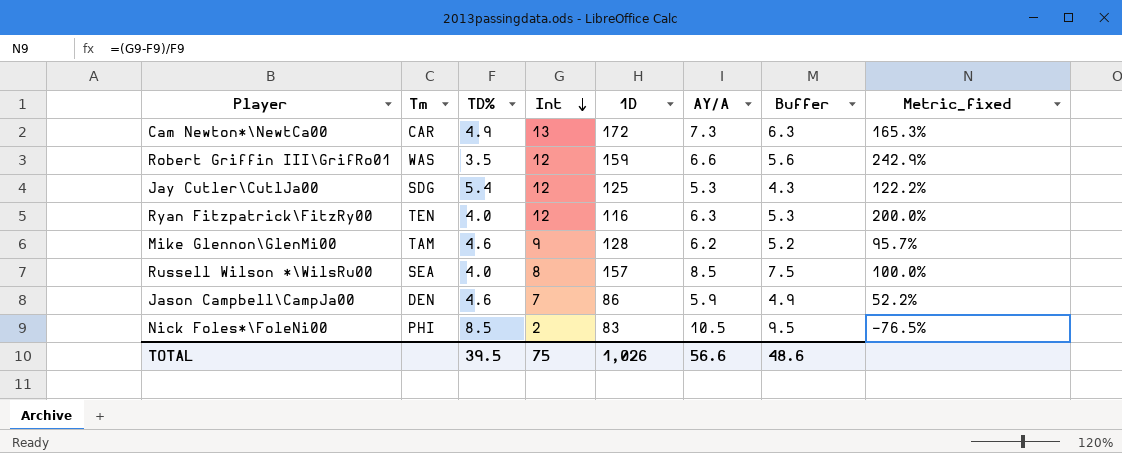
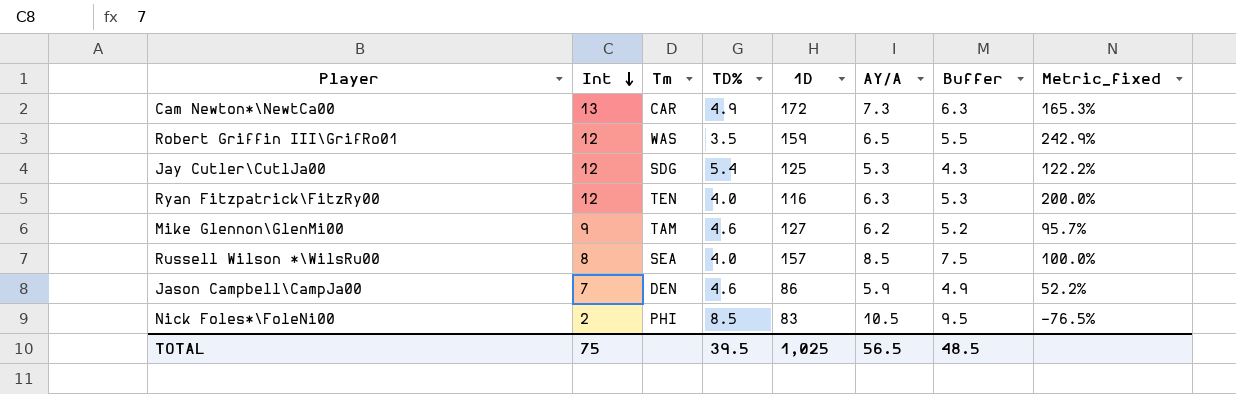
column Int | position: 4 -> 2
Robert Griffin III\GrifRo01 | AY/A: 6.6 -> 6.5
Robert Griffin III\GrifRo01 | Buffer: 5.6 -> 5.5
Mike Glennon\GlenMi00 | 1D: 128 -> 127
TOTAL | 1D: 1,026 -> 1,025
TOTAL | AY/A: 56.6 -> 56.5
TOTAL | Buffer: 48.6 -> 48.5

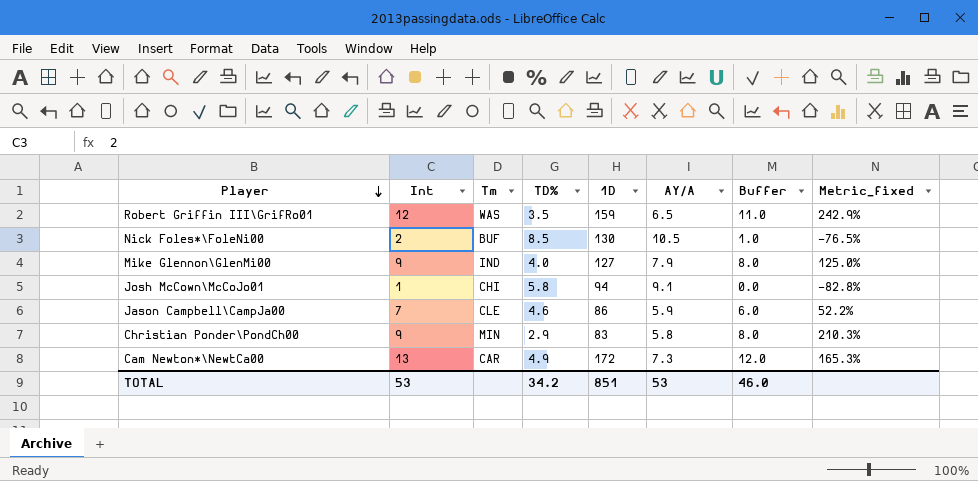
row order: Int descending -> Player descending
column Buffer | formula: [AY/A] - 1 -> [Int] - 1
row Jay Cutler\CutlJa00: 12 | SDG | 5.4 | 125 | 5.3 | 4.3 | 122.2% -> none
row Ryan Fitzpatrick\FitzRy00: 12 | TEN | 4.0 | 116 | 6.3 | 5.3 | 200.0% -> none
row Russell Wilson *\WilsRu00: 8 | SEA | 4.0 | 157 | 8.5 | 7.5 | 100.0% -> none
Nick Foles*\FoleNi00 | Tm: PHI -> BUF
Nick Foles*\FoleNi00 | 1D: 83 -> 130
Mike Glennon\GlenMi00 | Tm: TAM -> IND
Mike Glennon\GlenMi00 | TD%: 4.6 -> 4.0
Mike Glennon\GlenMi00 | AY/A: 6.2 -> 7.9
Mike Glennon\GlenMi00 | Metric_fixed: 95.7% -> 125.0%
row Josh McCown\McCoJo01: none -> 1 | CHI | 5.8 | 94 | 9.1 | 0.0 | -82.8%
Jason Campbell\CampJa00 | Tm: DEN -> CLE
row Christian Ponder\PondCh00: none -> 9 | MIN | 2.9 | 83 | 5.8 | 8.0 | 210.3%
TOTAL | Int: 75 -> 53
TOTAL | TD%: 39.5 -> 34.2
TOTAL | 1D: 1,025 -> 851
TOTAL | AY/A: 56.5 -> 53
TOTAL | Buffer: 48.5 -> 46.0

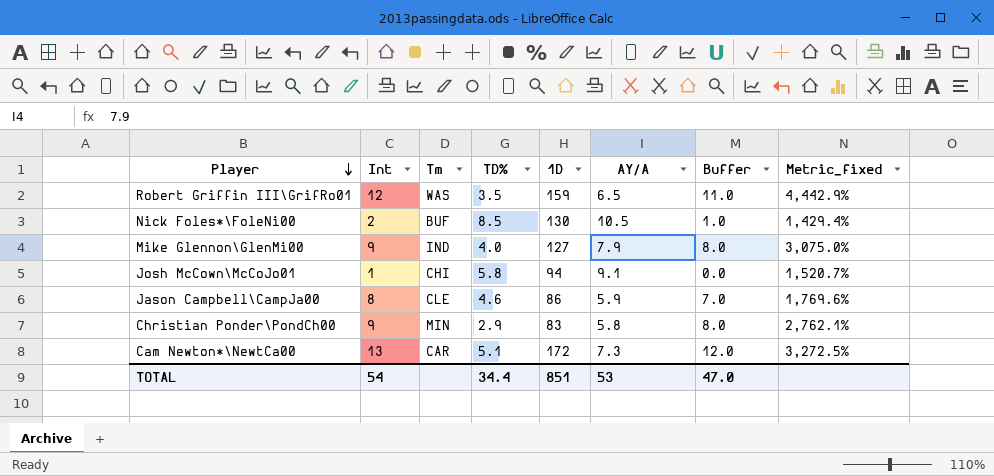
column Metric_fixed | formula: ([Int] - [TD%]) / [TD%] -> ([1D] - [TD%]) / [TD%]
Jason Campbell\CampJa00 | Int: 7 -> 8
Jason Campbell\CampJa00 | Buffer: 6.0 -> 7.0
Cam Newton*\NewtCa00 | TD%: 4.9 -> 5.1
TOTAL | Int: 53 -> 54
TOTAL | TD%: 34.2 -> 34.4
TOTAL | Buffer: 46.0 -> 47.0

